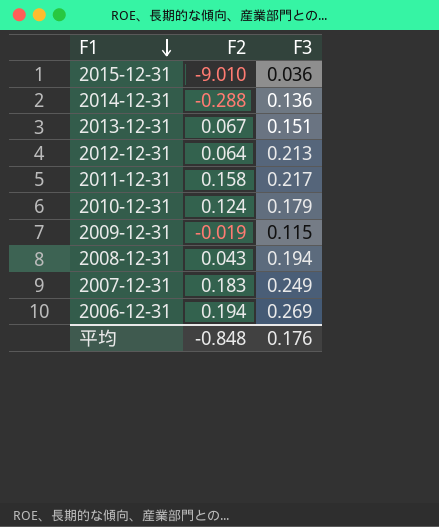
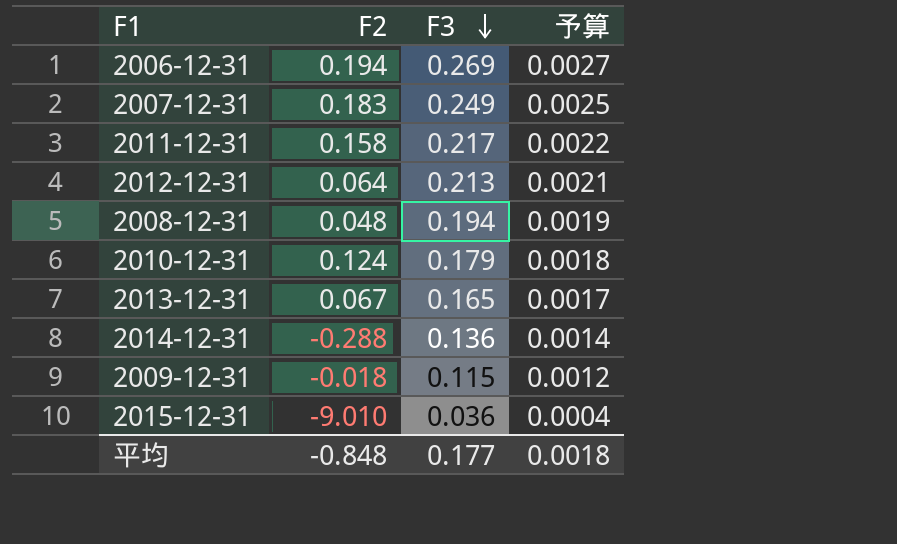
row order: F1 descending -> F3 descending
column 予算 | formula: none -> [F3] * 0.01
2008-12-31 | F2: 0.043 -> 0.048
2013-12-31 | F3: 0.151 -> 0.165
2009-12-31 | F2: -0.019 -> -0.018
平均 | F3: 0.176 -> 0.177

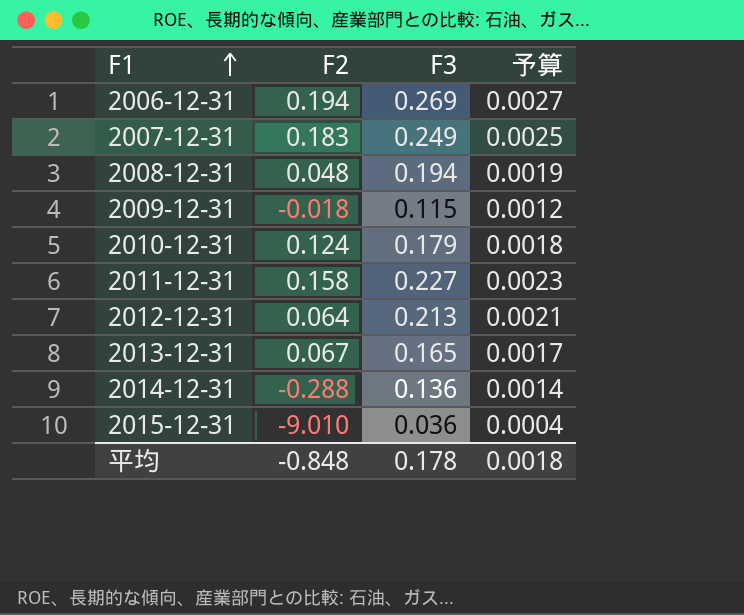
row order: F3 descending -> F1 ascending
2011-12-31 | F3: 0.217 -> 0.227
2011-12-31 | 予算: 0.0022 -> 0.0023
平均 | F3: 0.177 -> 0.178

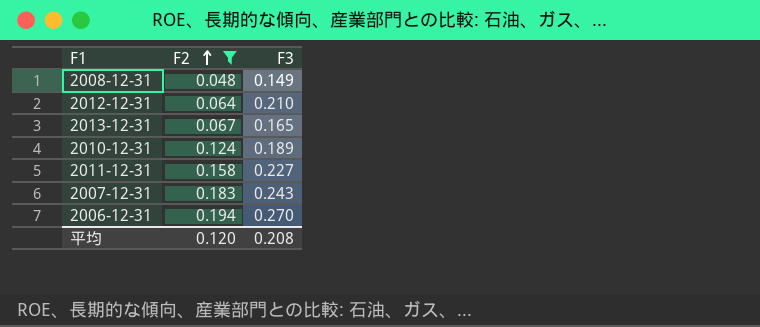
filter: none -> F2 >= 0.048
row order: F1 ascending -> F2 ascending
column 予算 | formula: [F3] * 0.01 -> none
2008-12-31 | F3: 0.194 -> 0.149
2012-12-31 | F3: 0.213 -> 0.210
2010-12-31 | F3: 0.179 -> 0.189
2007-12-31 | F3: 0.249 -> 0.243
2006-12-31 | F3: 0.269 -> 0.270
平均 | F2: -0.848 -> 0.120
平均 | F3: 0.178 -> 0.208

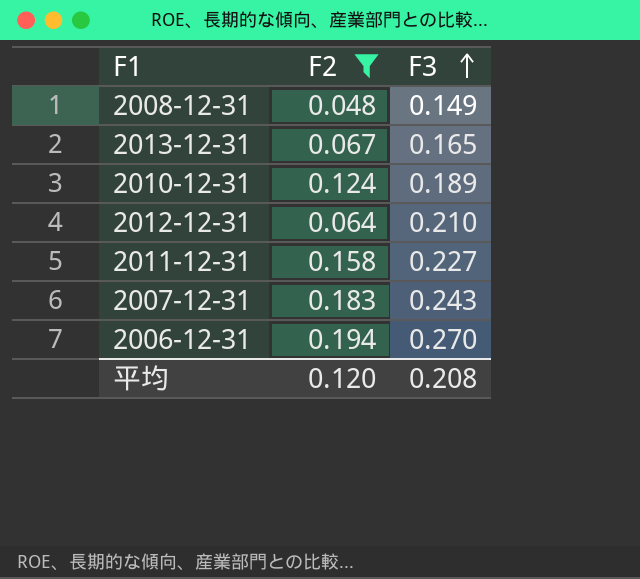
row order: F2 ascending -> F3 ascending

